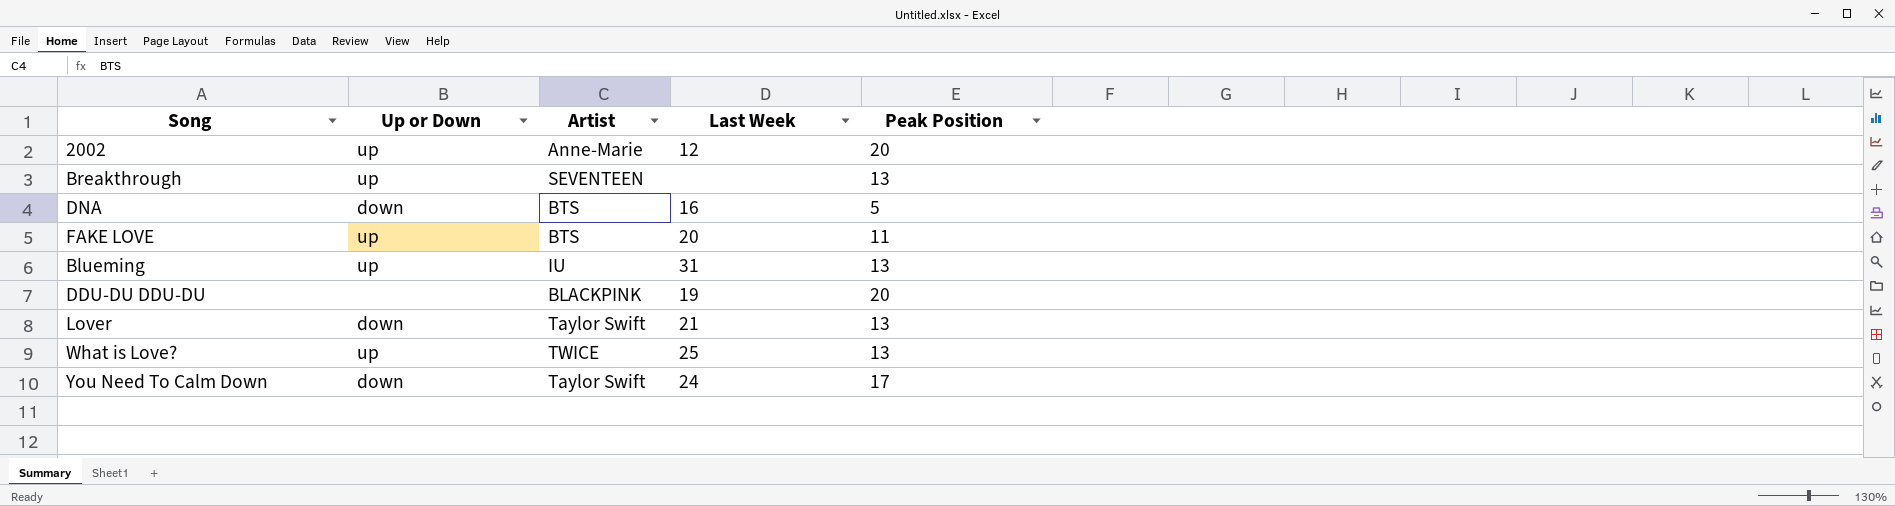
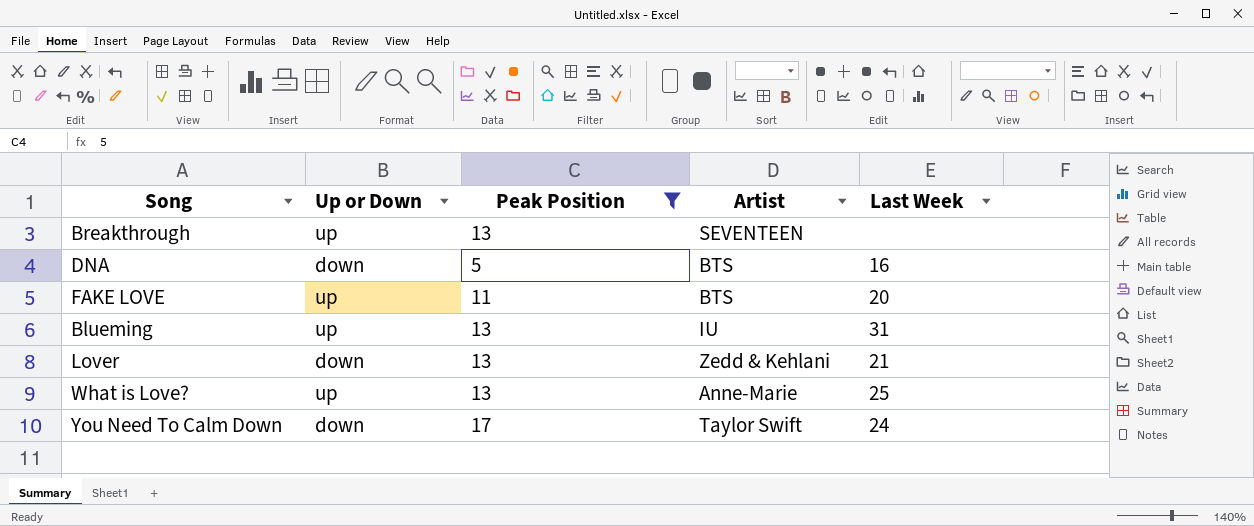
filter: none -> Peak Position != 20
column Peak Position | position: 5 -> 3
Lover | Artist: Taylor Swift -> Zedd & Kehlani
What is Love? | Artist: TWICE -> Anne-Marie

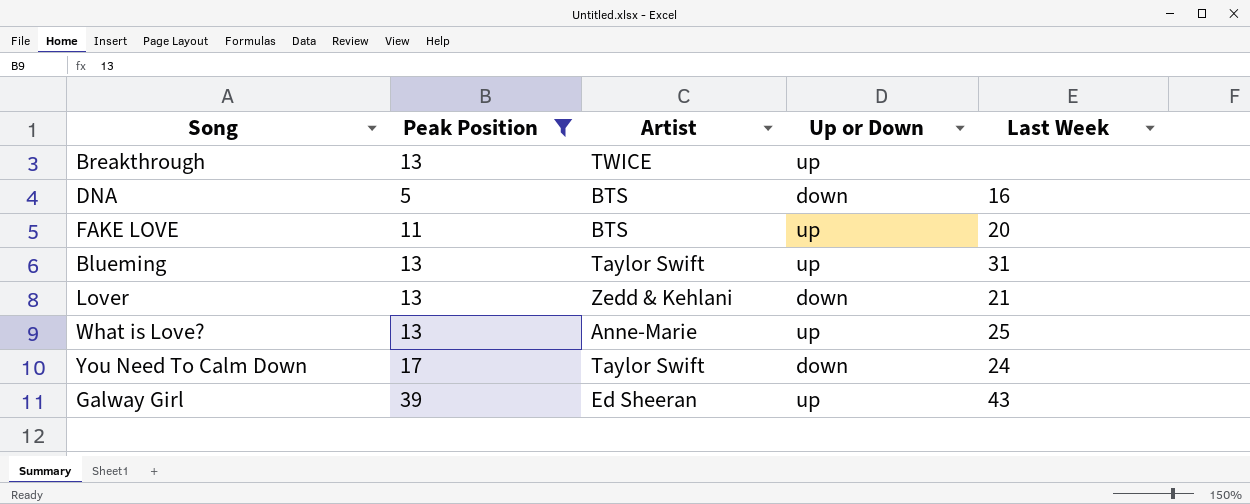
column Up or Down | position: 2 -> 4
Breakthrough | Artist: SEVENTEEN -> TWICE
Blueming | Artist: IU -> Taylor Swift
row Galway Girl: none -> 39 | Ed Sheeran | up | 43

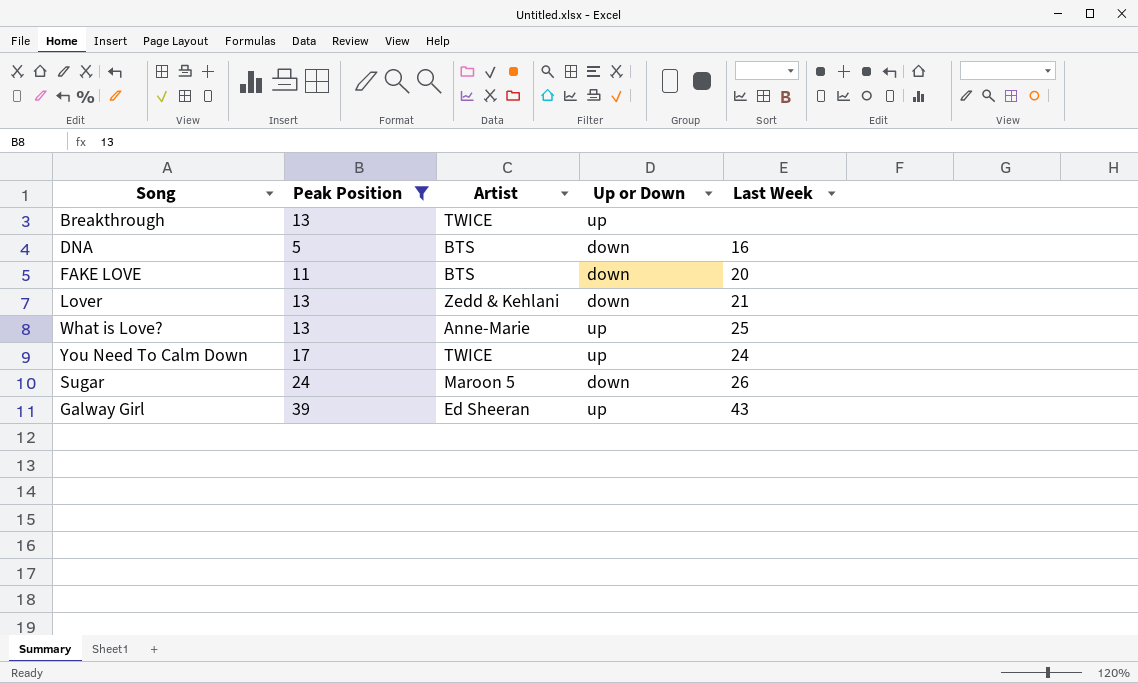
row Blueming: 13 | Taylor Swift | up | 31 -> none
FAKE LOVE | Up or Down: up -> down
You Need To Calm Down | Artist: Taylor Swift -> TWICE
You Need To Calm Down | Up or Down: down -> up
row Sugar: none -> 24 | Maroon 5 | down | 26

